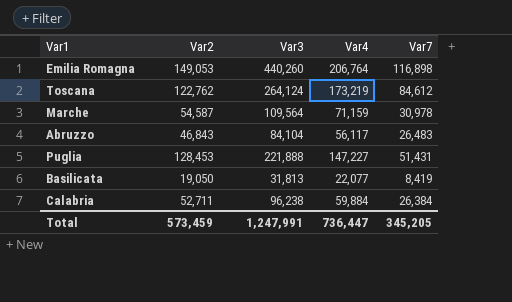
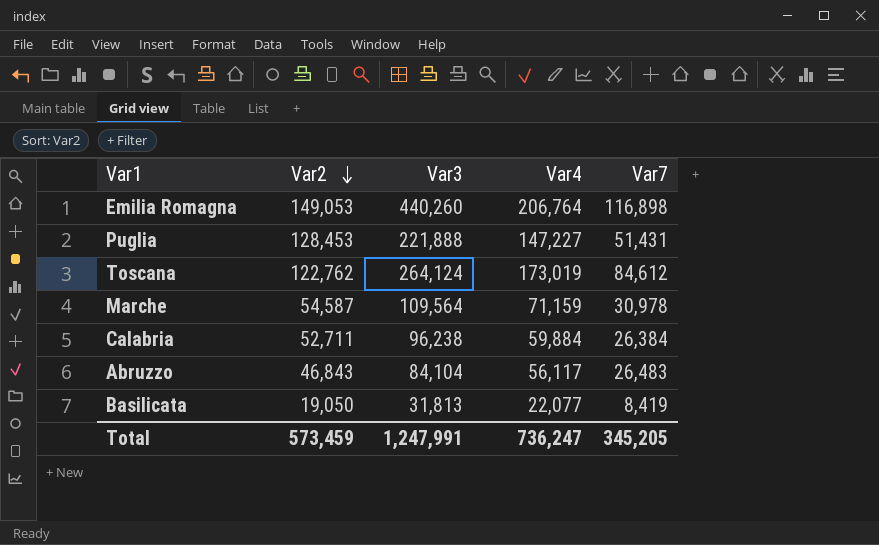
row order: none -> Var2 descending
Toscana | Var4: 173,219 -> 173,019
Total | Var4: 736,447 -> 736,247

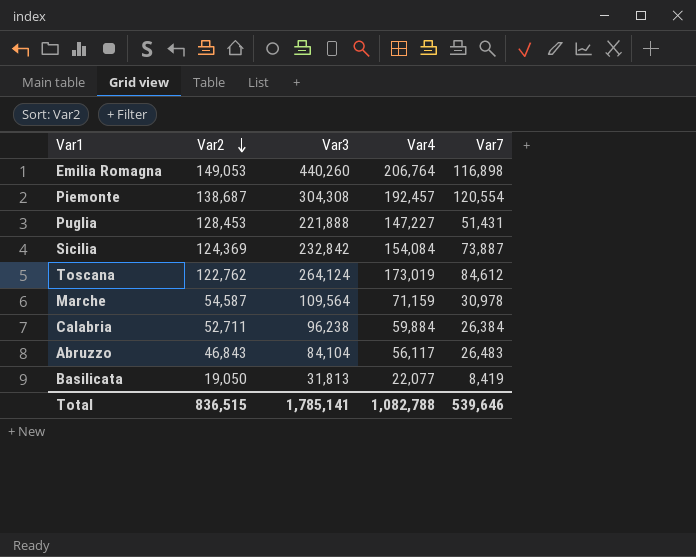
row Piemonte: none -> 138,687 | 304,308 | 192,457 | 120,554
row Sicilia: none -> 124,369 | 232,842 | 154,084 | 73,887
Total | Var2: 573,459 -> 836,515
Total | Var3: 1,247,991 -> 1,785,141
Total | Var4: 736,247 -> 1,082,788
Total | Var7: 345,205 -> 539,646

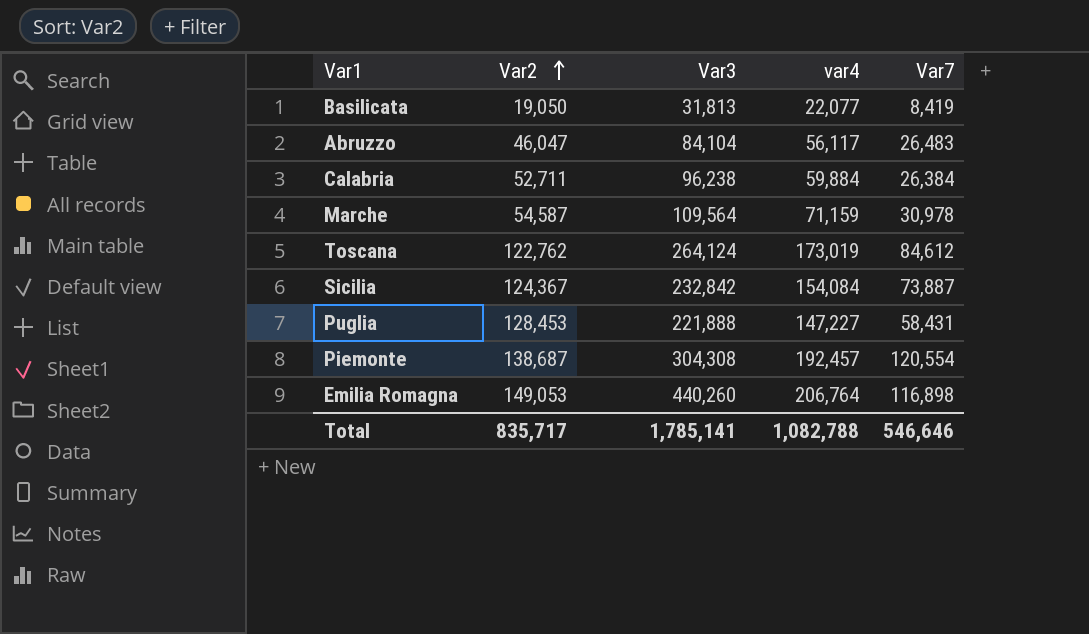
row order: Var2 descending -> Var2 ascending
column name: Var4 -> var4
Abruzzo | Var2: 46,843 -> 46,047
Sicilia | Var2: 124,369 -> 124,367
Puglia | Var7: 51,431 -> 58,431
Total | Var2: 836,515 -> 835,717
Total | Var7: 539,646 -> 546,646

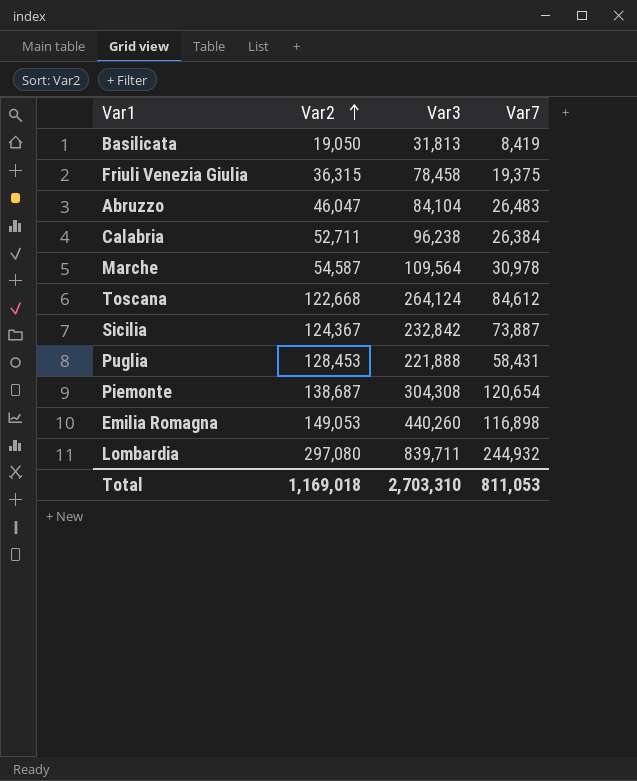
column var4 | position: 4 -> none
row Friuli Venezia Giulia: none -> 36,315 | 78,458 | 19,375
Toscana | Var2: 122,762 -> 122,668
Piemonte | Var7: 120,554 -> 120,654
row Lombardia: none -> 297,080 | 839,711 | 244,932
Total | Var2: 835,717 -> 1,169,018
Total | Var3: 1,785,141 -> 2,703,310
Total | Var7: 546,646 -> 811,053

